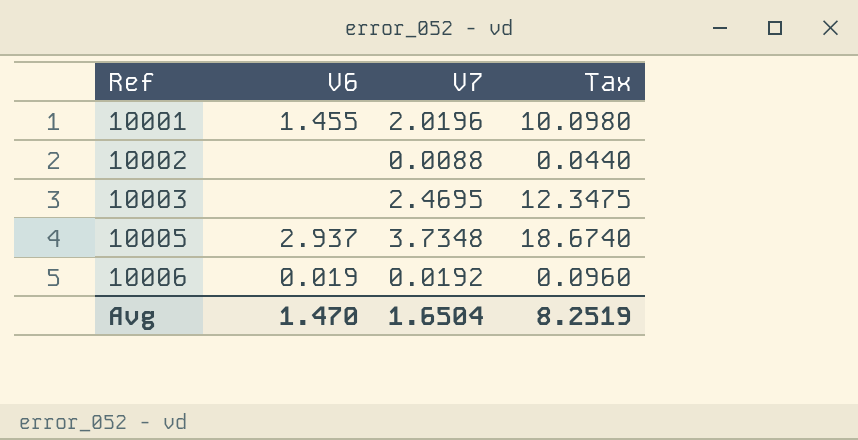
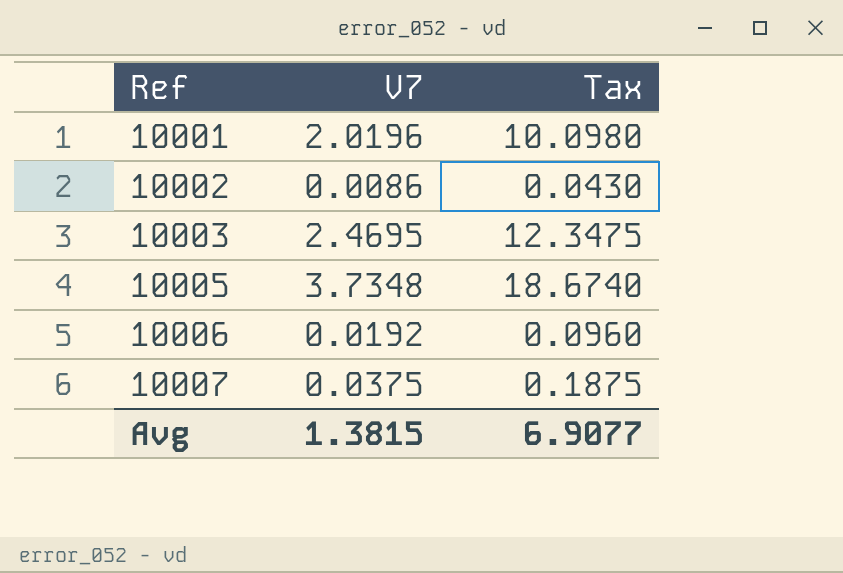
column V6 | position: 2 -> none
10002 | V7: 0.0088 -> 0.0086
10002 | Tax: 0.0440 -> 0.0430
row 10007: none -> 0.0375 | 0.1875
Avg | V7: 1.6504 -> 1.3815
Avg | Tax: 8.2519 -> 6.9077

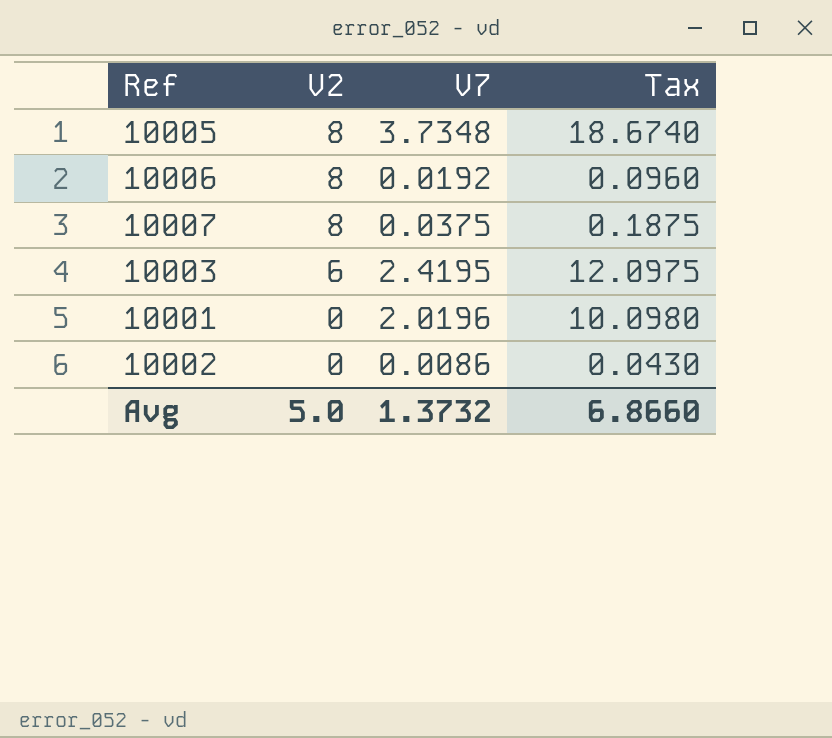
row order: Ref ascending -> V2 descending
column V2 | position: none -> 2
10003 | V7: 2.4695 -> 2.4195
10003 | Tax: 12.3475 -> 12.0975
Avg | V7: 1.3815 -> 1.3732
Avg | Tax: 6.9077 -> 6.8660

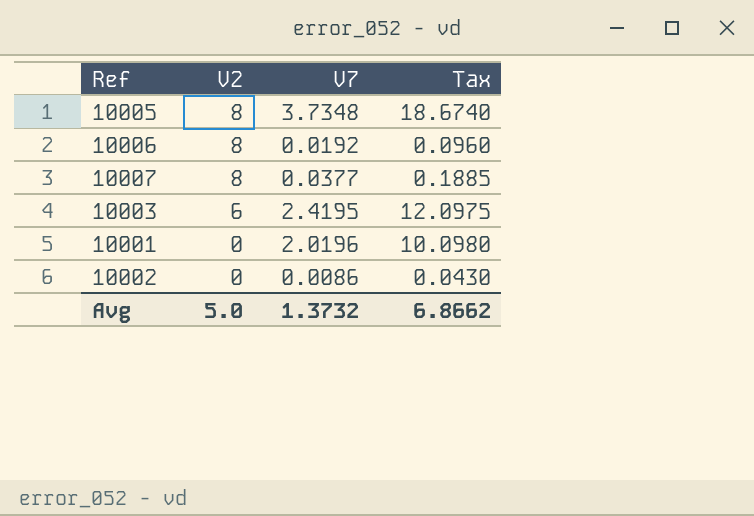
10007 | V7: 0.0375 -> 0.0377
10007 | Tax: 0.1875 -> 0.1885
Avg | Tax: 6.8660 -> 6.8662

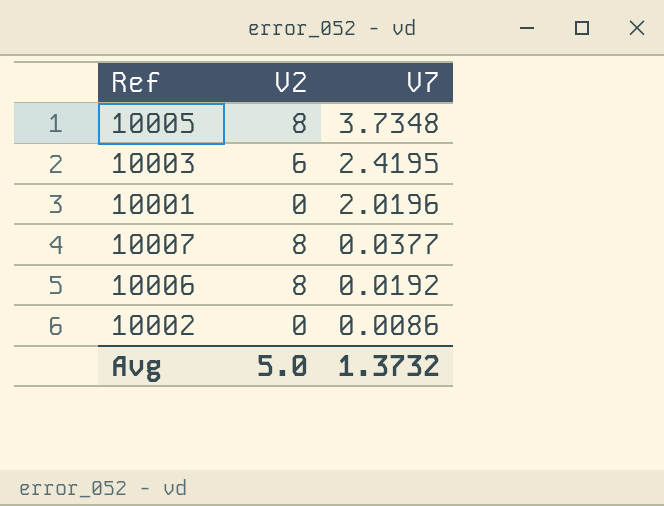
row order: V2 descending -> V7 descending
column Tax | formula: [V7] * 5 -> none

